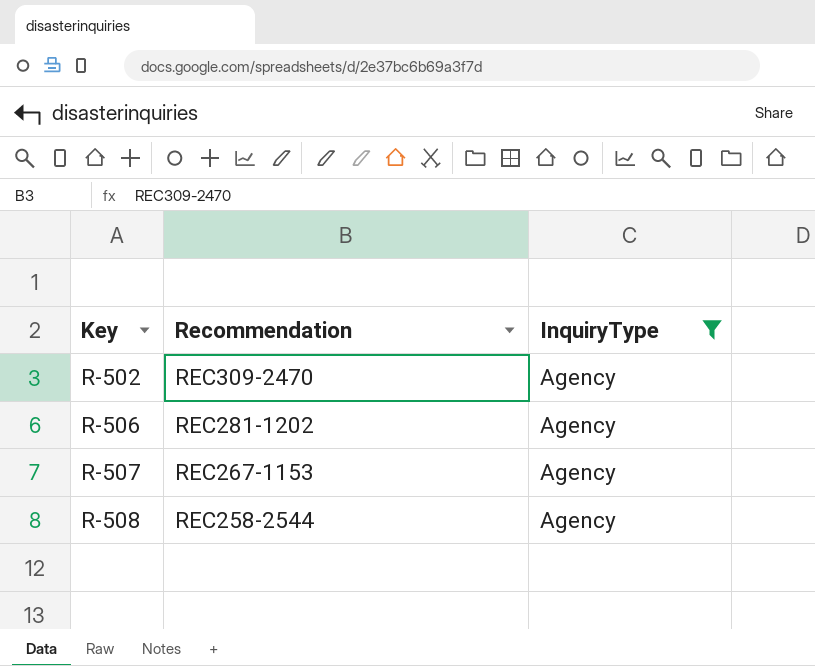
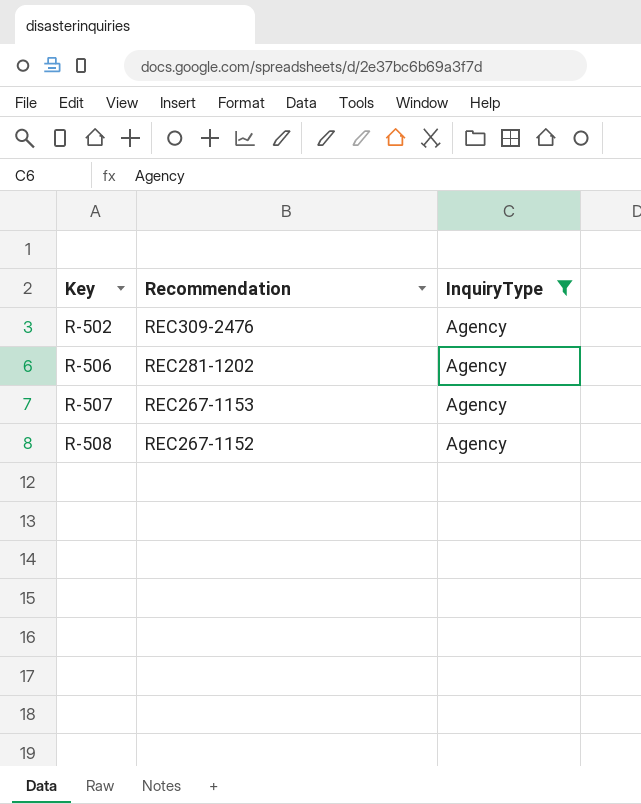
R-502 | Recommendation: REC309-2470 -> REC309-2476
R-508 | Recommendation: REC258-2544 -> REC267-1152

